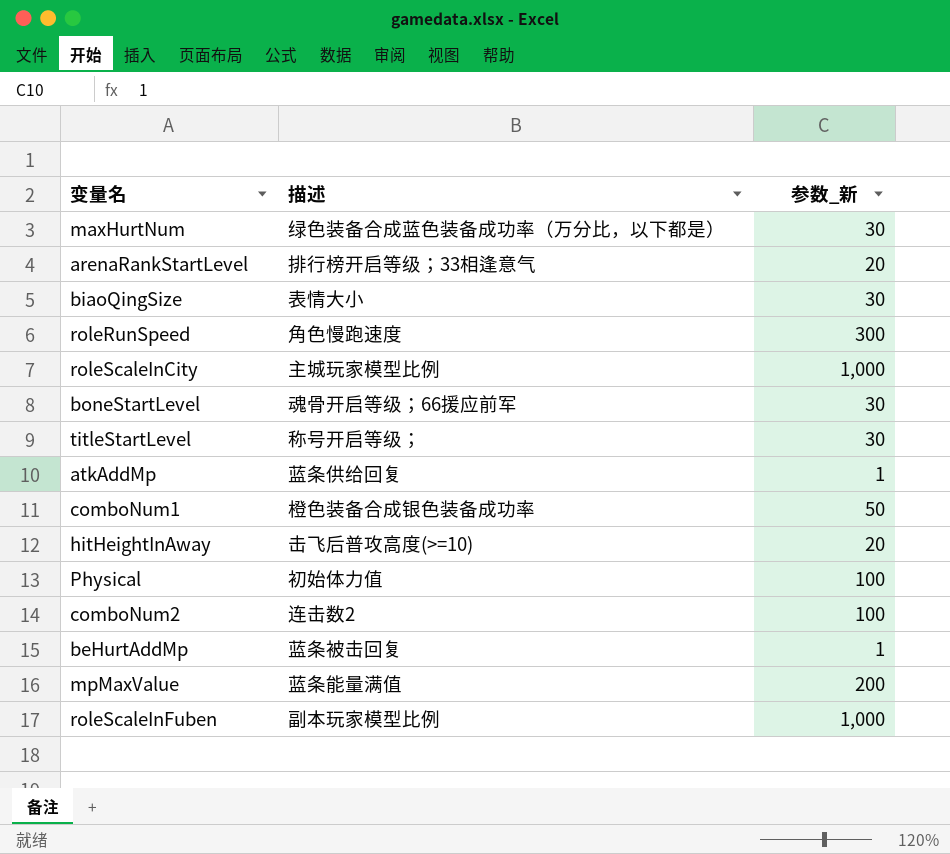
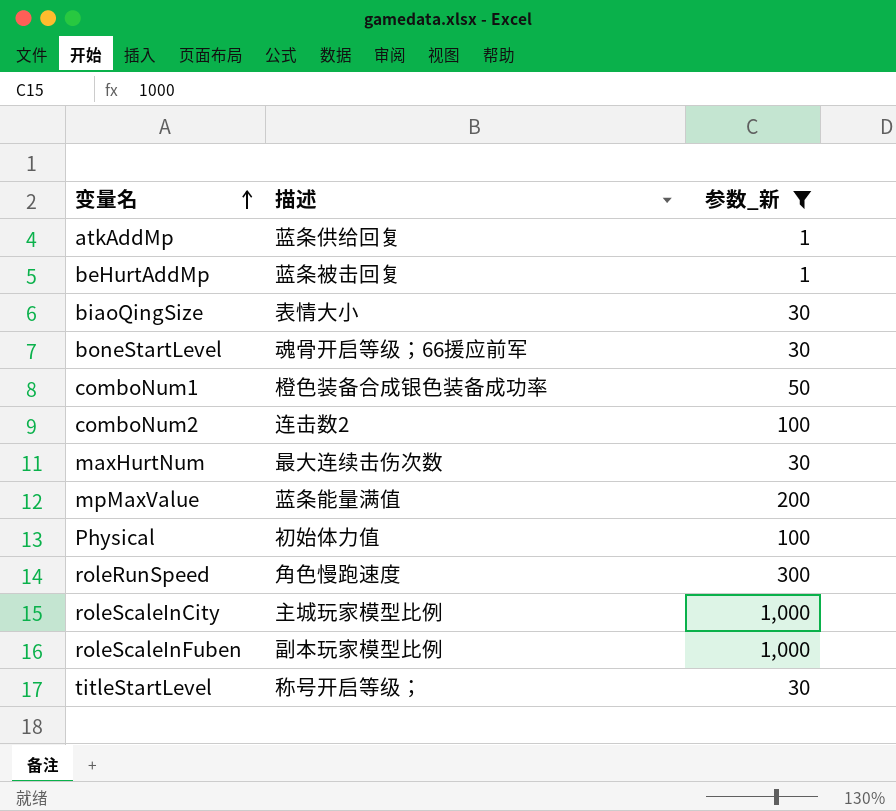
filter: none -> 参数_新 != 20
row order: none -> 变量名 ascending
maxHurtNum | 描述: 绿色装备合成蓝色装备成功率（万分比，以下都是） -> 最大连续击伤次数

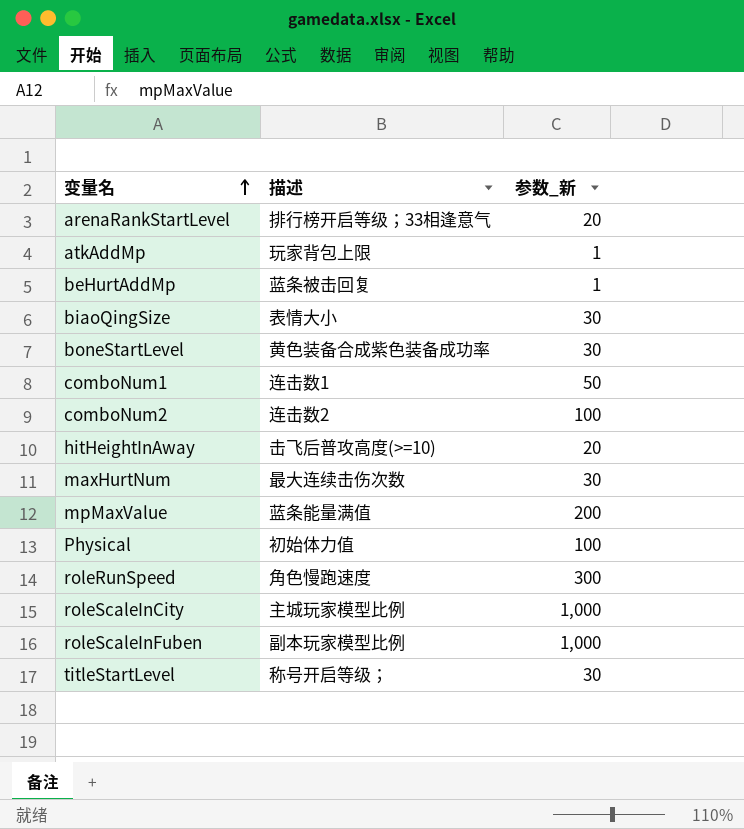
filter: 参数_新 != 20 -> none
atkAddMp | 描述: 蓝条供给回复 -> 玩家背包上限
boneStartLevel | 描述: 魂骨开启等级；66援应前军 -> 黄色装备合成紫色装备成功率
comboNum1 | 描述: 橙色装备合成银色装备成功率 -> 连击数1

